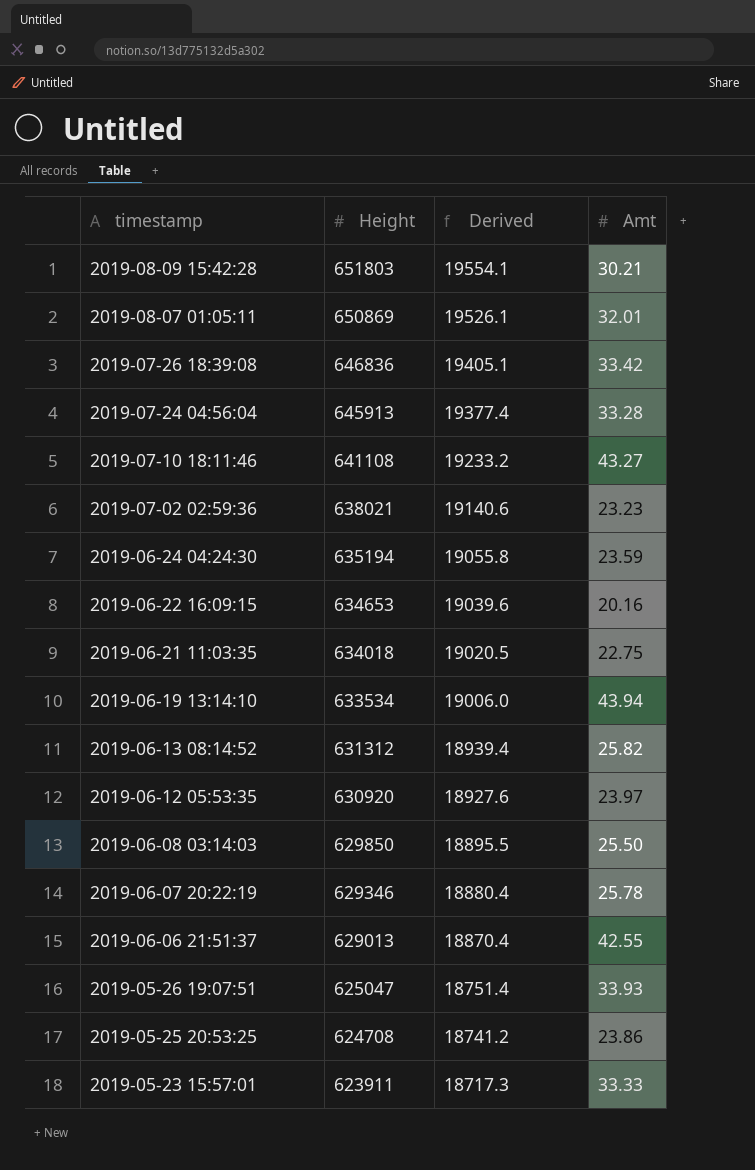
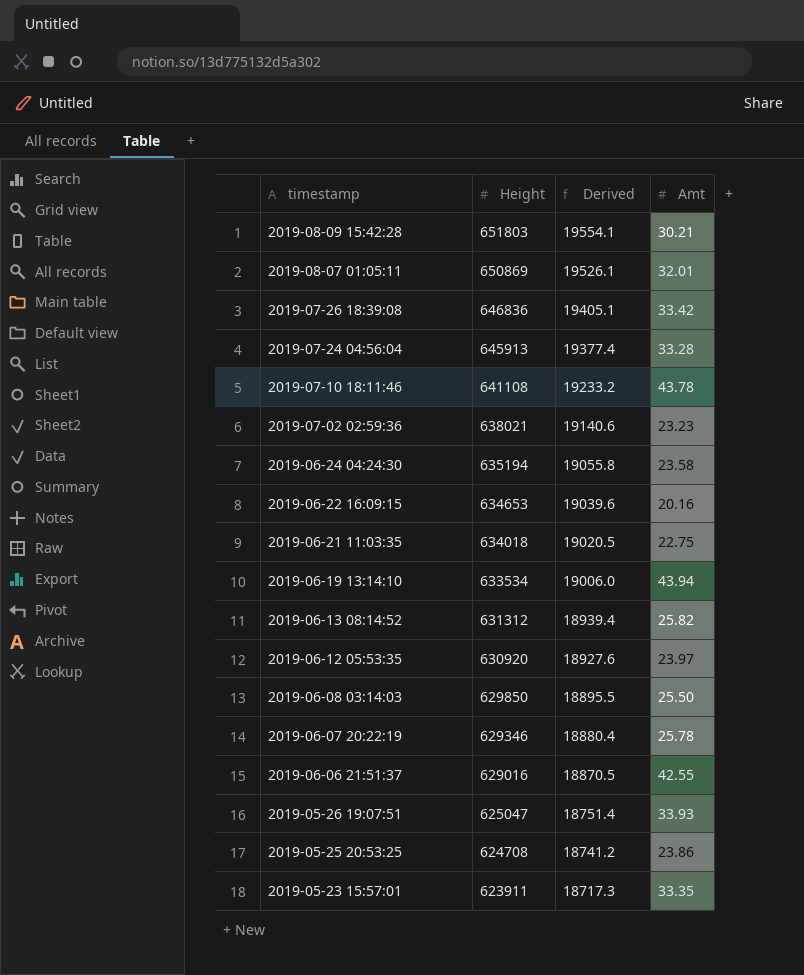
2019-07-10 18:11:46 | Amt: 43.27 -> 43.78
2019-06-24 04:24:30 | Amt: 23.59 -> 23.58
2019-06-06 21:51:37 | Height: 629013 -> 629016
2019-06-06 21:51:37 | Derived: 18870.4 -> 18870.5
2019-05-23 15:57:01 | Amt: 33.33 -> 33.35

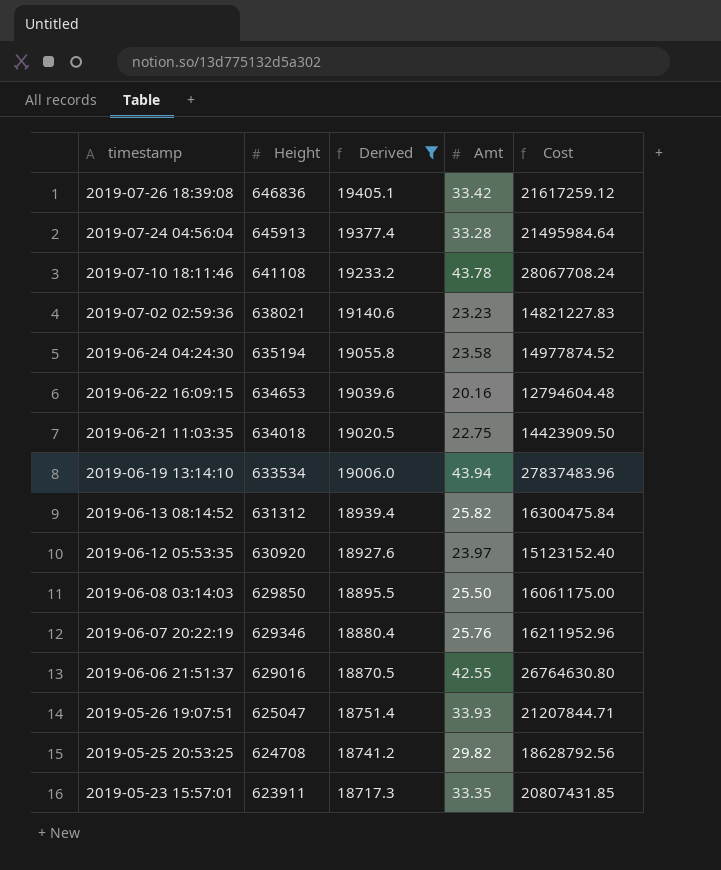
filter: none -> Derived <= 19405.1
column Cost | formula: none -> [Height] * [Amt]
2019-06-07 20:22:19 | Amt: 25.78 -> 25.76
2019-05-25 20:53:25 | Amt: 23.86 -> 29.82

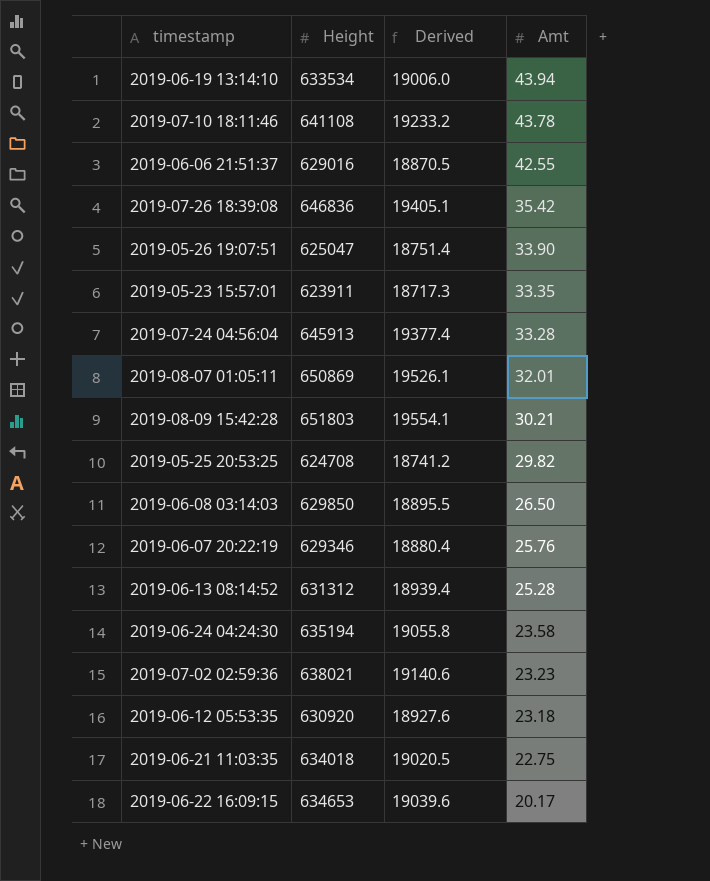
filter: Derived <= 19405.1 -> none
row order: timestamp descending -> Amt descending
column Cost | formula: [Height] * [Amt] -> none
2019-07-26 18:39:08 | Amt: 33.42 -> 35.42
2019-05-26 19:07:51 | Amt: 33.93 -> 33.90
2019-06-08 03:14:03 | Amt: 25.50 -> 26.50
2019-06-13 08:14:52 | Amt: 25.82 -> 25.28
2019-06-12 05:53:35 | Amt: 23.97 -> 23.18
2019-06-22 16:09:15 | Amt: 20.16 -> 20.17

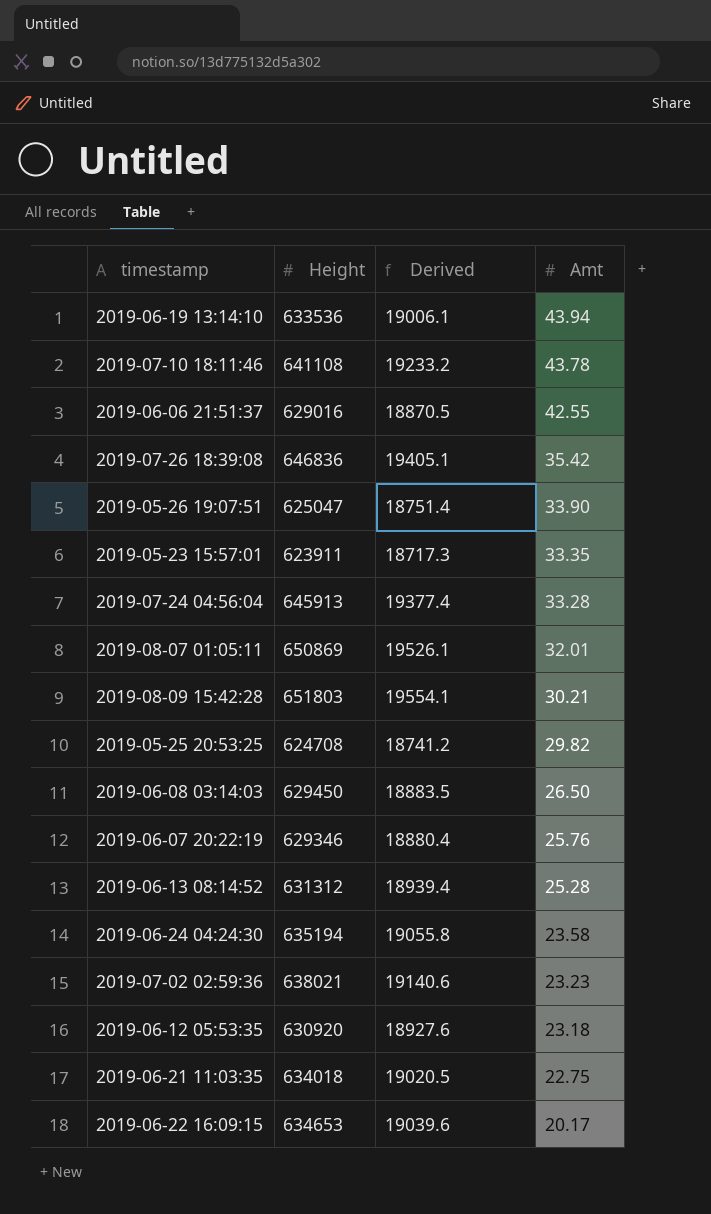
2019-06-19 13:14:10 | Height: 633534 -> 633536
2019-06-19 13:14:10 | Derived: 19006.0 -> 19006.1
2019-06-08 03:14:03 | Height: 629850 -> 629450
2019-06-08 03:14:03 | Derived: 18895.5 -> 18883.5

